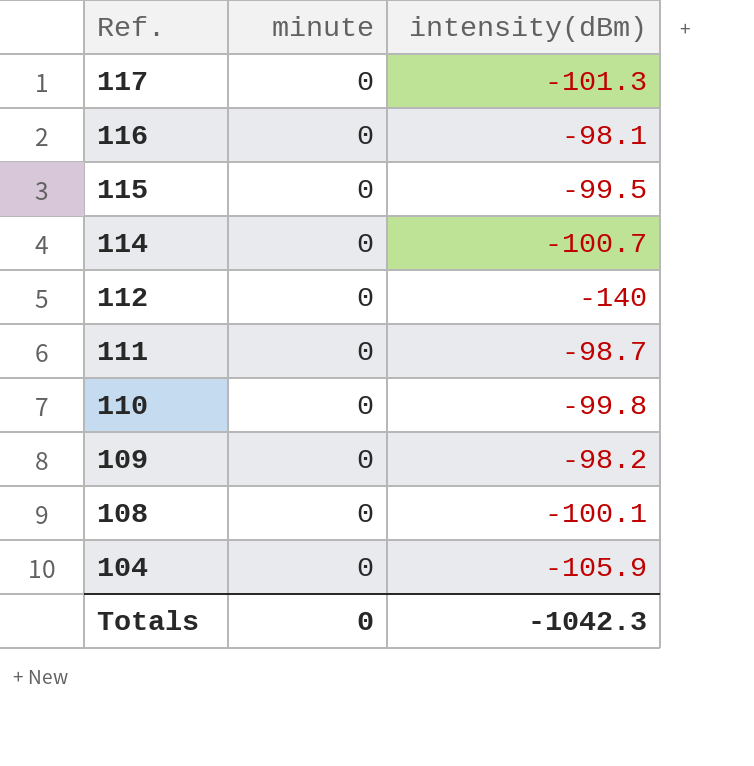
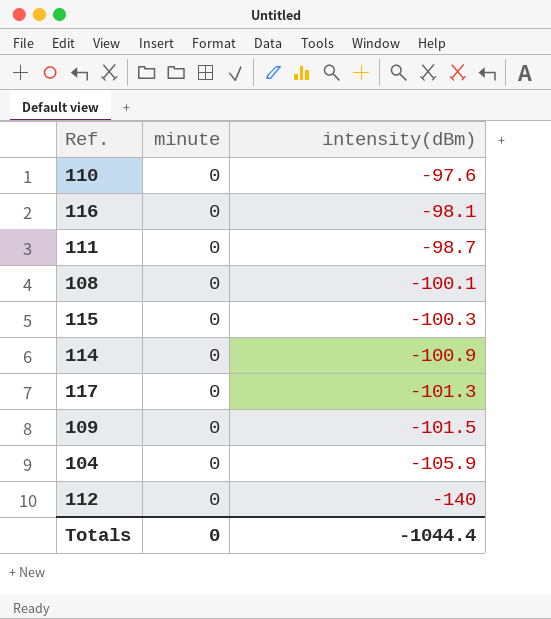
row order: Ref. descending -> intensity(dBm) descending
110 | intensity(dBm): -99.8 -> -97.6
115 | intensity(dBm): -99.5 -> -100.3
114 | intensity(dBm): -100.7 -> -100.9
109 | intensity(dBm): -98.2 -> -101.5
Totals | intensity(dBm): -1042.3 -> -1044.4

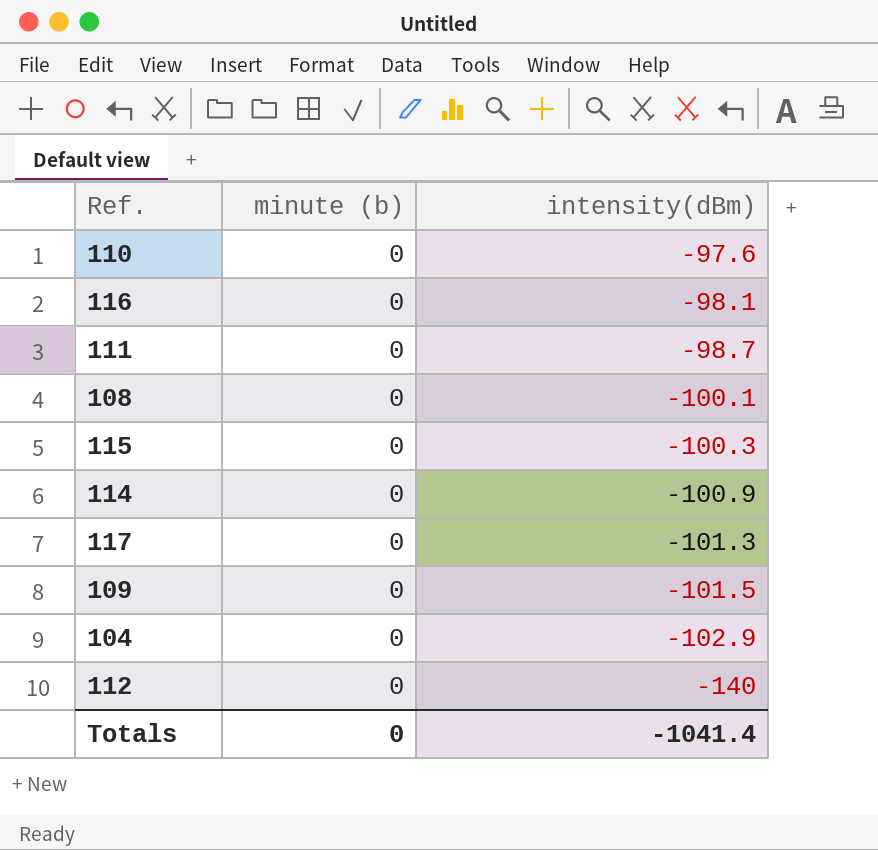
column name: minute -> minute (b)
104 | intensity(dBm): -105.9 -> -102.9
Totals | intensity(dBm): -1044.4 -> -1041.4

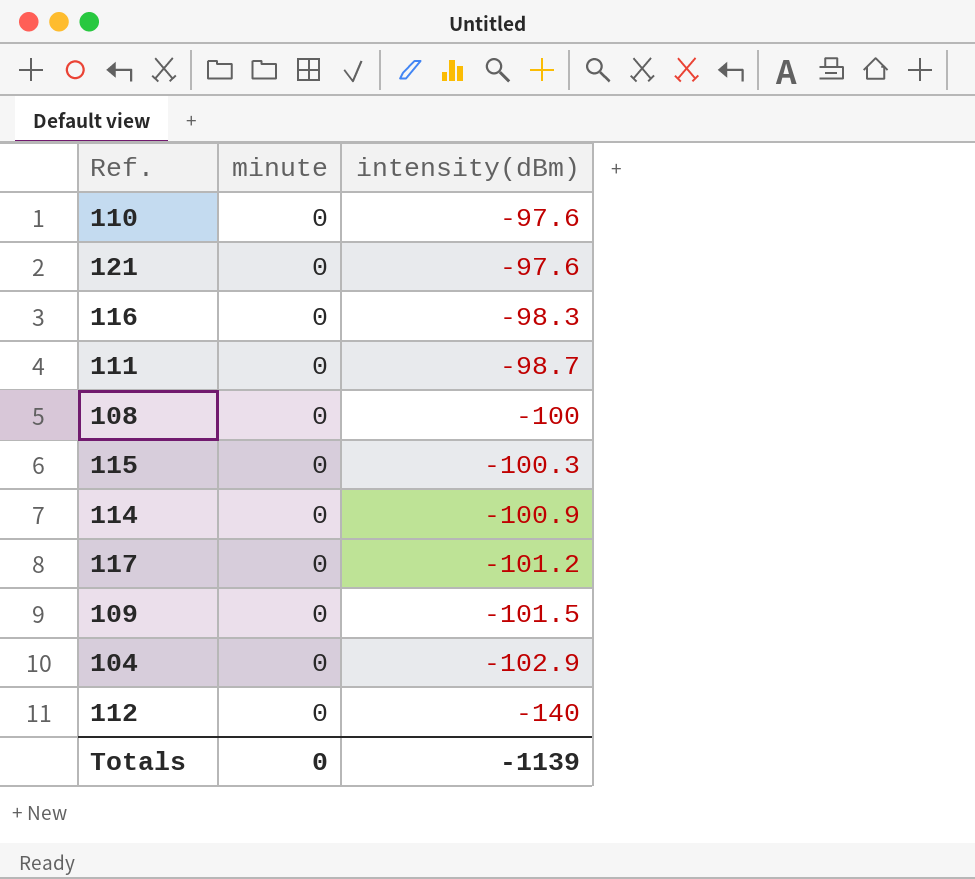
column name: minute (b) -> minute
row 121: none -> 0 | -97.6
116 | intensity(dBm): -98.1 -> -98.3
108 | intensity(dBm): -100.1 -> -100
117 | intensity(dBm): -101.3 -> -101.2
Totals | intensity(dBm): -1041.4 -> -1139

